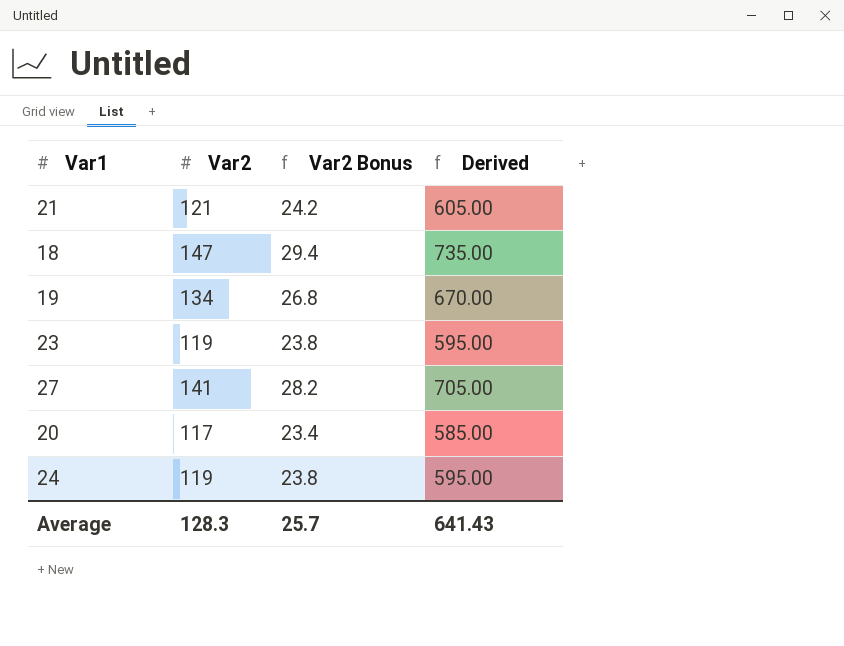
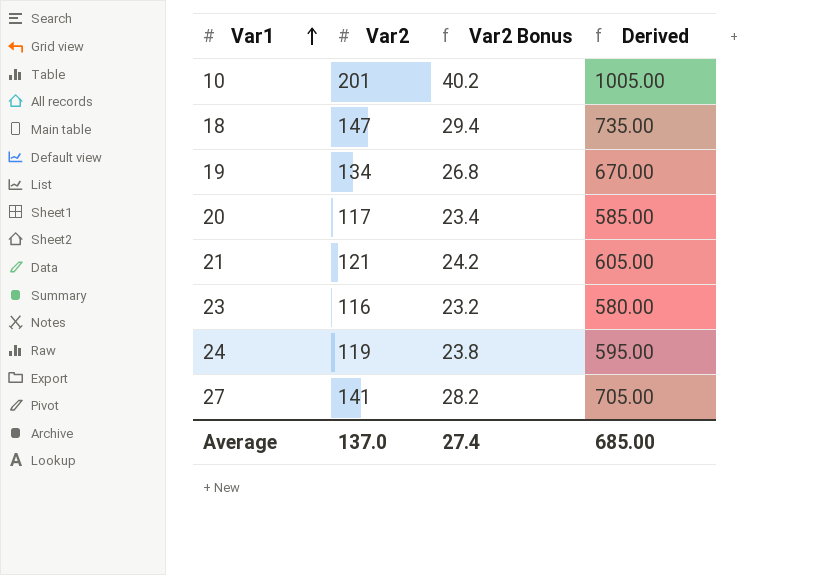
row order: none -> Var1 ascending
row 10: none -> 201 | 40.2 | 1005.00
23 | Var2: 119 -> 116
23 | Var2 Bonus: 23.8 -> 23.2
23 | Derived: 595.00 -> 580.00
Average | Var2: 128.3 -> 137.0
Average | Var2 Bonus: 25.7 -> 27.4
Average | Derived: 641.43 -> 685.00

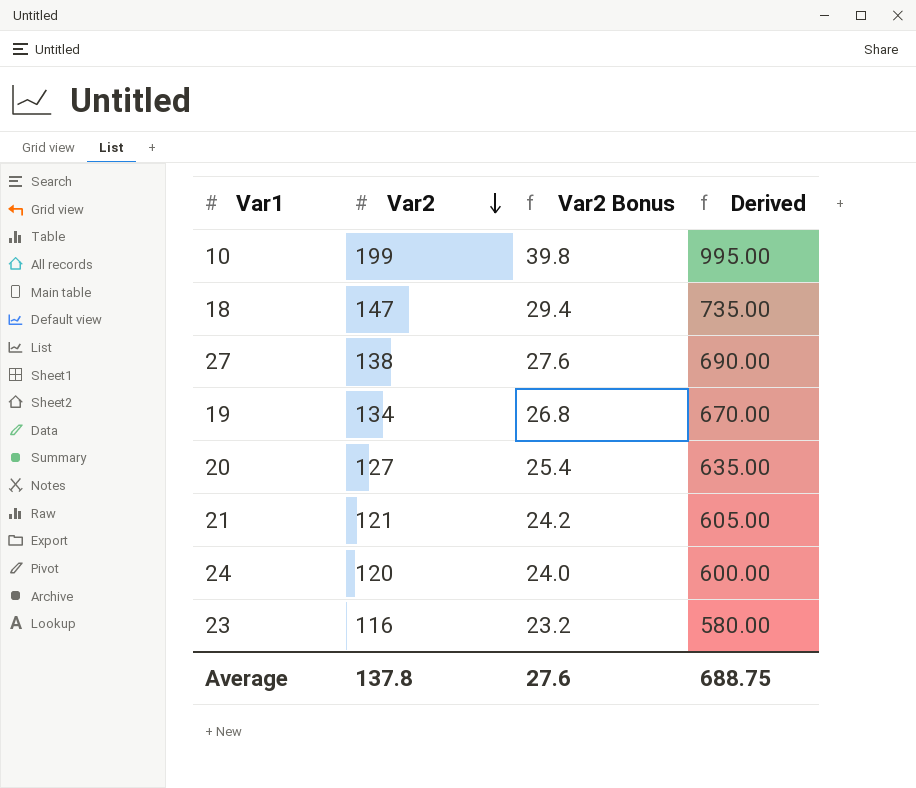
row order: Var1 ascending -> Var2 descending
10 | Var2: 201 -> 199
10 | Var2 Bonus: 40.2 -> 39.8
10 | Derived: 1005.00 -> 995.00
27 | Var2: 141 -> 138
27 | Var2 Bonus: 28.2 -> 27.6
27 | Derived: 705.00 -> 690.00
20 | Var2: 117 -> 127
20 | Var2 Bonus: 23.4 -> 25.4
20 | Derived: 585.00 -> 635.00
24 | Var2: 119 -> 120
24 | Var2 Bonus: 23.8 -> 24.0
24 | Derived: 595.00 -> 600.00
Average | Var2: 137.0 -> 137.8
Average | Var2 Bonus: 27.4 -> 27.6
Average | Derived: 685.00 -> 688.75

